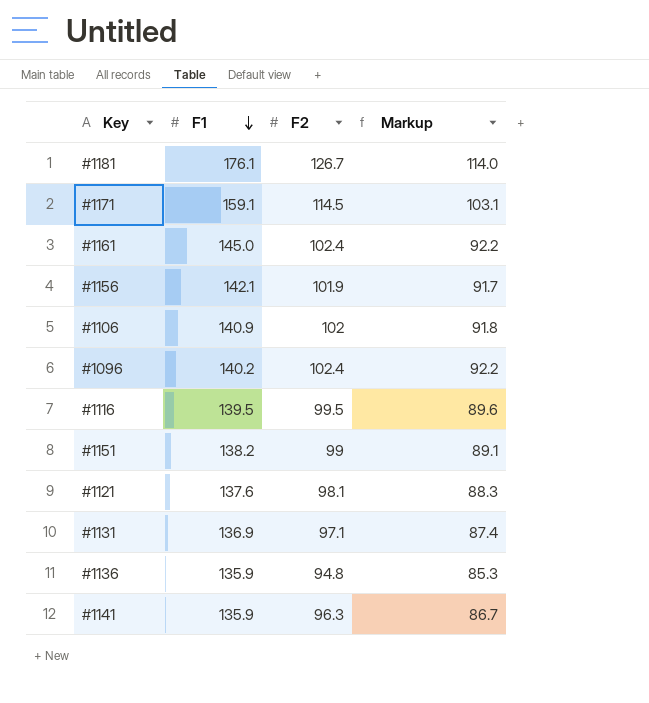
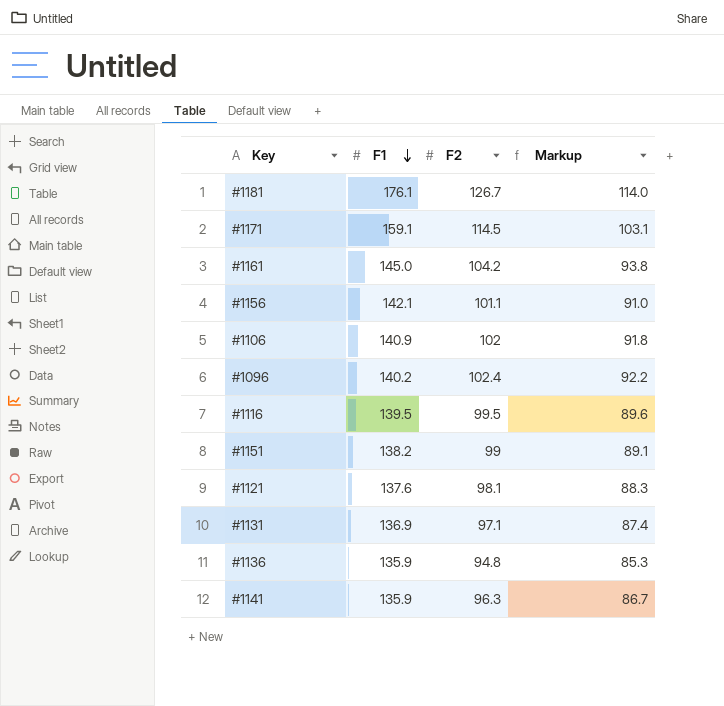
#1161 | F2: 102.4 -> 104.2
#1161 | Markup: 92.2 -> 93.8
#1156 | F2: 101.9 -> 101.1
#1156 | Markup: 91.7 -> 91.0

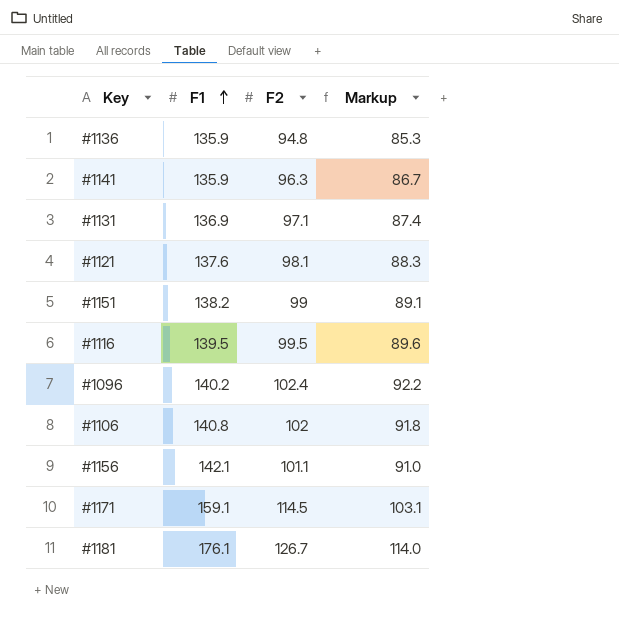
row order: F1 descending -> F1 ascending
row #1161: 145.0 | 104.2 | 93.8 -> none
#1106 | F1: 140.9 -> 140.8

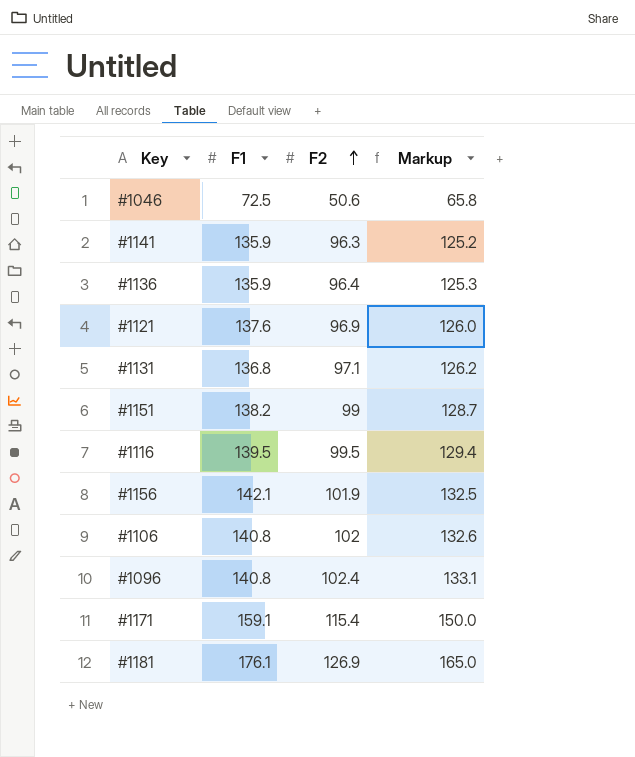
row order: F1 ascending -> F2 ascending
column Markup | formula: [F2] * 0.9 -> [F2] * 1.3
row #1046: none -> 72.5 | 50.6 | 65.8
#1136 | F2: 94.8 -> 96.4
#1121 | F2: 98.1 -> 96.9
#1131 | F1: 136.9 -> 136.8
#1156 | F2: 101.1 -> 101.9
#1096 | F1: 140.2 -> 140.8
#1171 | F2: 114.5 -> 115.4
#1181 | F2: 126.7 -> 126.9

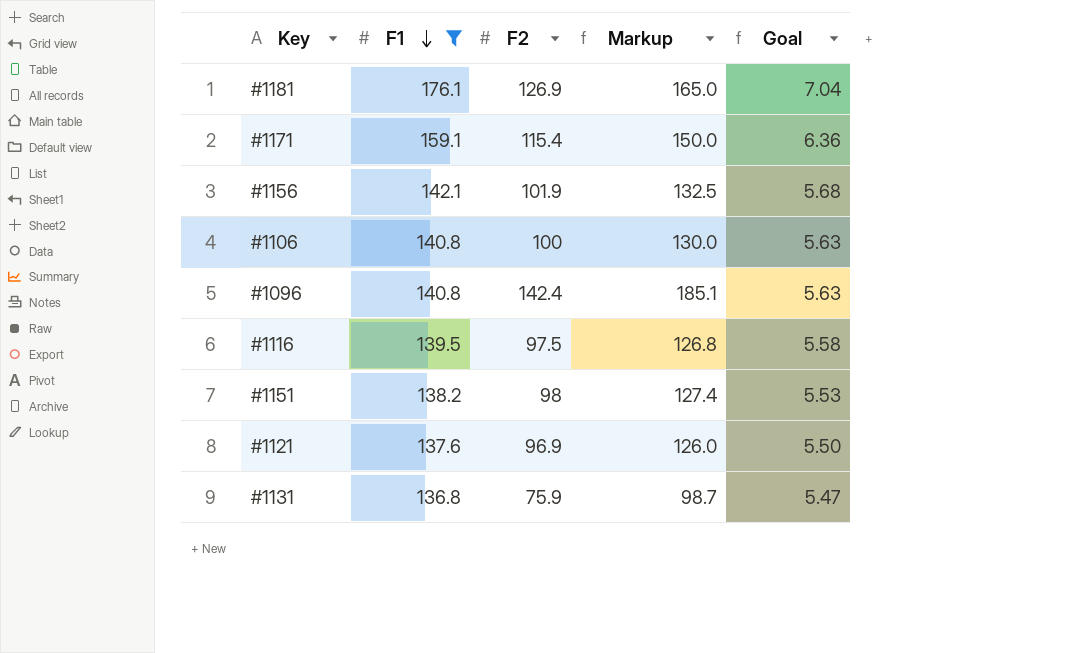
filter: none -> F1 >= 136.8
row order: F2 ascending -> F1 descending
column Goal | formula: none -> [F1] * 0.04
#1106 | F2: 102 -> 100
#1106 | Markup: 132.6 -> 130.0
#1096 | F2: 102.4 -> 142.4
#1096 | Markup: 133.1 -> 185.1
#1116 | F2: 99.5 -> 97.5
#1116 | Markup: 129.4 -> 126.8
#1151 | F2: 99 -> 98
#1151 | Markup: 128.7 -> 127.4
#1131 | F2: 97.1 -> 75.9
#1131 | Markup: 126.2 -> 98.7

